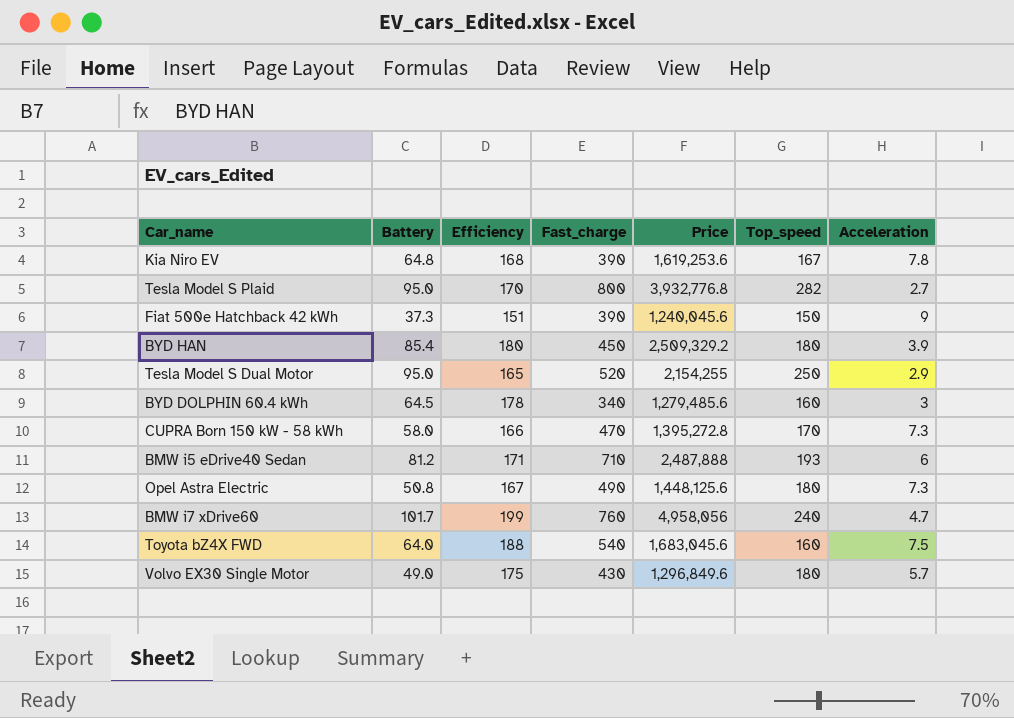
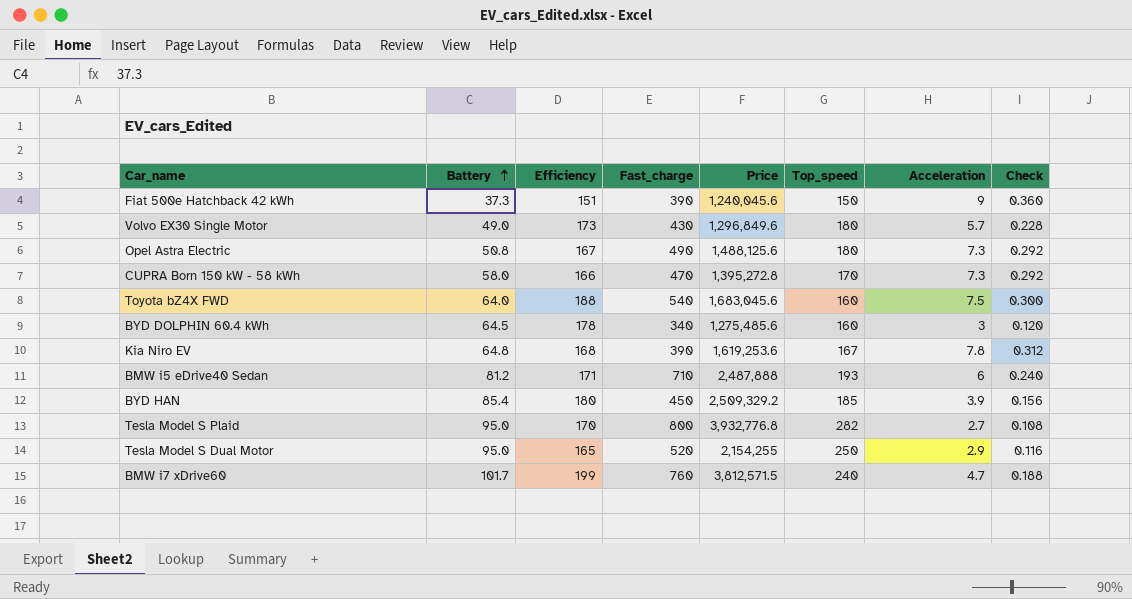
row order: none -> Battery ascending
column Check | formula: none -> [Acceleration] * 0.04
Volvo EX30 Single Motor | Efficiency: 175 -> 173
Opel Astra Electric | Price: 1,448,125.6 -> 1,488,125.6
BYD DOLPHIN 60.4 kWh | Price: 1,279,485.6 -> 1,275,485.6
BYD HAN | Top_speed: 180 -> 185
BMW i7 xDrive60 | Price: 4,958,056 -> 3,812,571.5

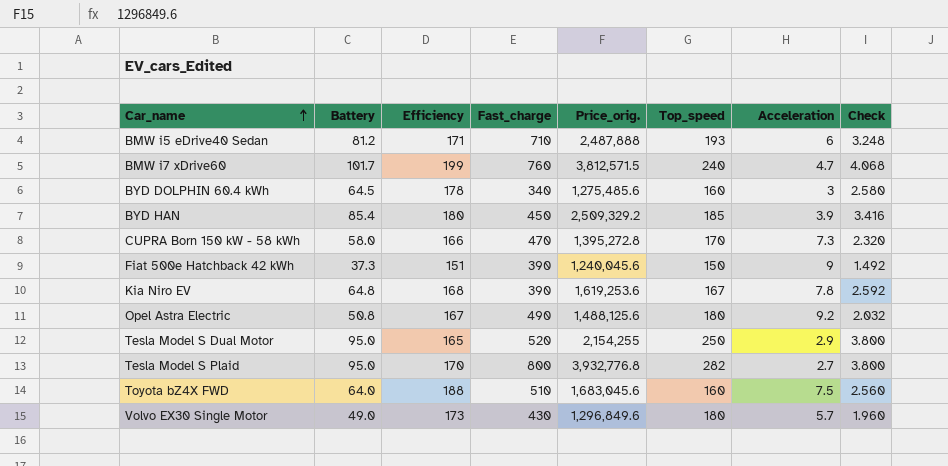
row order: Battery ascending -> Car_name ascending
column name: Price -> Price_orig.
column Check | formula: [Acceleration] * 0.04 -> [Battery] * 0.04
Opel Astra Electric | Acceleration: 7.3 -> 9.2
Toyota bZ4X FWD | Fast_charge: 540 -> 510

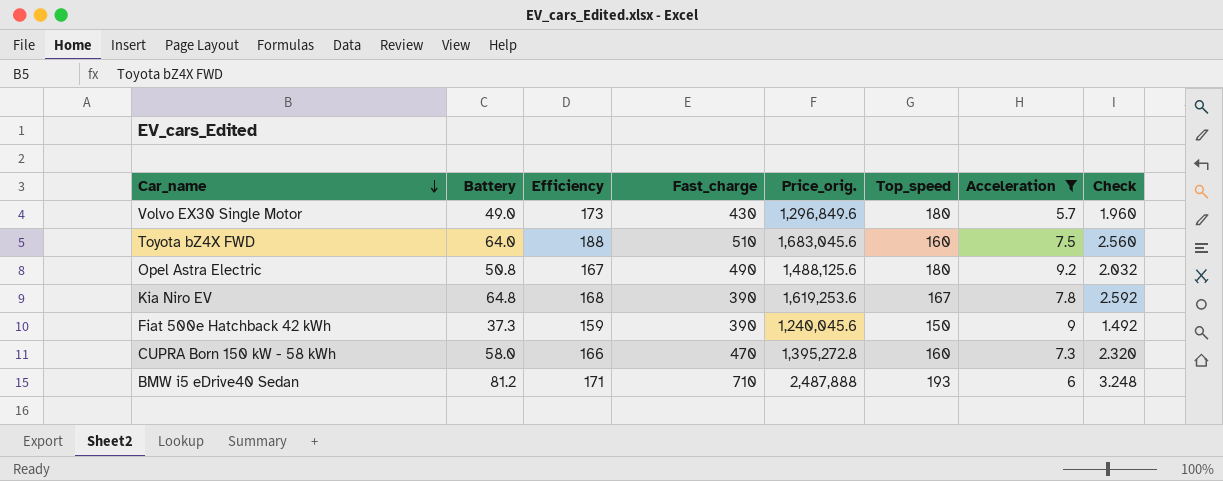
filter: none -> Acceleration >= 5.7
row order: Car_name ascending -> Car_name descending
Fiat 500e Hatchback 42 kWh | Efficiency: 151 -> 159
CUPRA Born 150 kW - 58 kWh | Top_speed: 170 -> 160

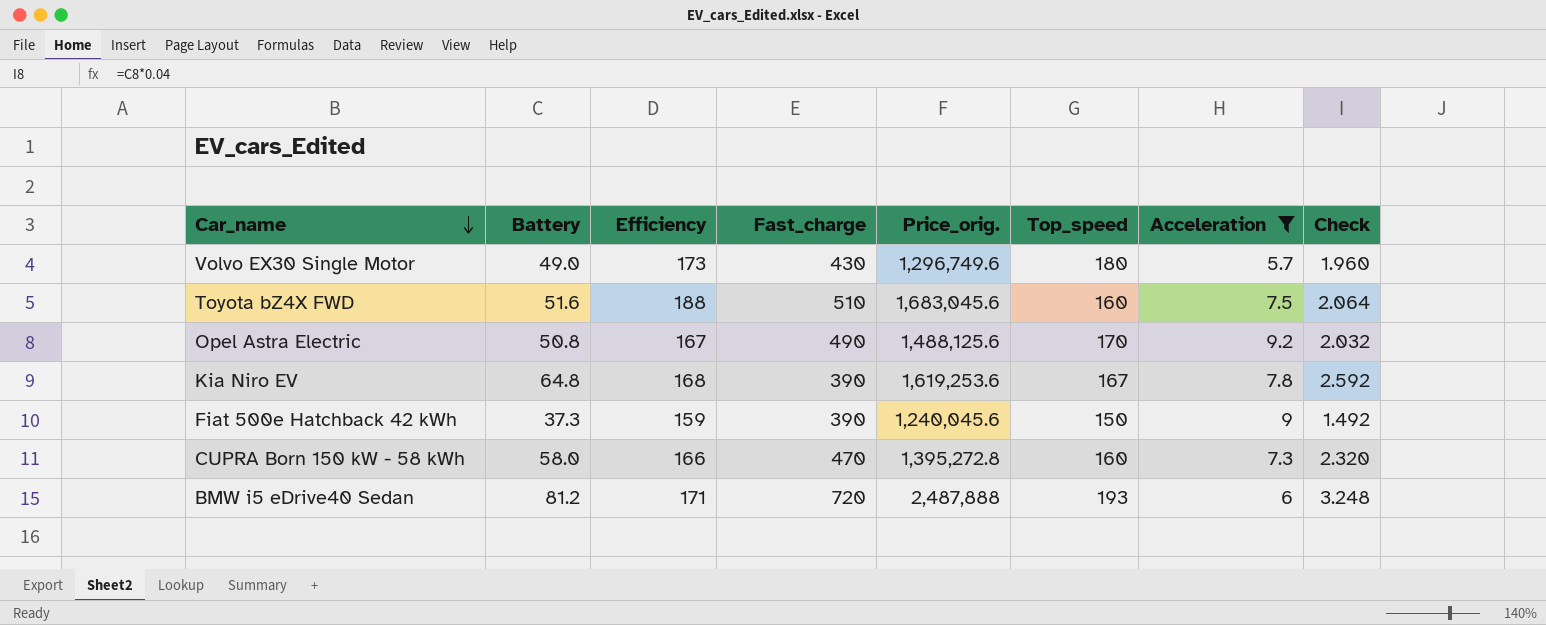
Volvo EX30 Single Motor | Price_orig.: 1,296,849.6 -> 1,296,749.6
Toyota bZ4X FWD | Battery: 64.0 -> 51.6
Toyota bZ4X FWD | Check: 2.560 -> 2.064
Opel Astra Electric | Top_speed: 180 -> 170
BMW i5 eDrive40 Sedan | Fast_charge: 710 -> 720

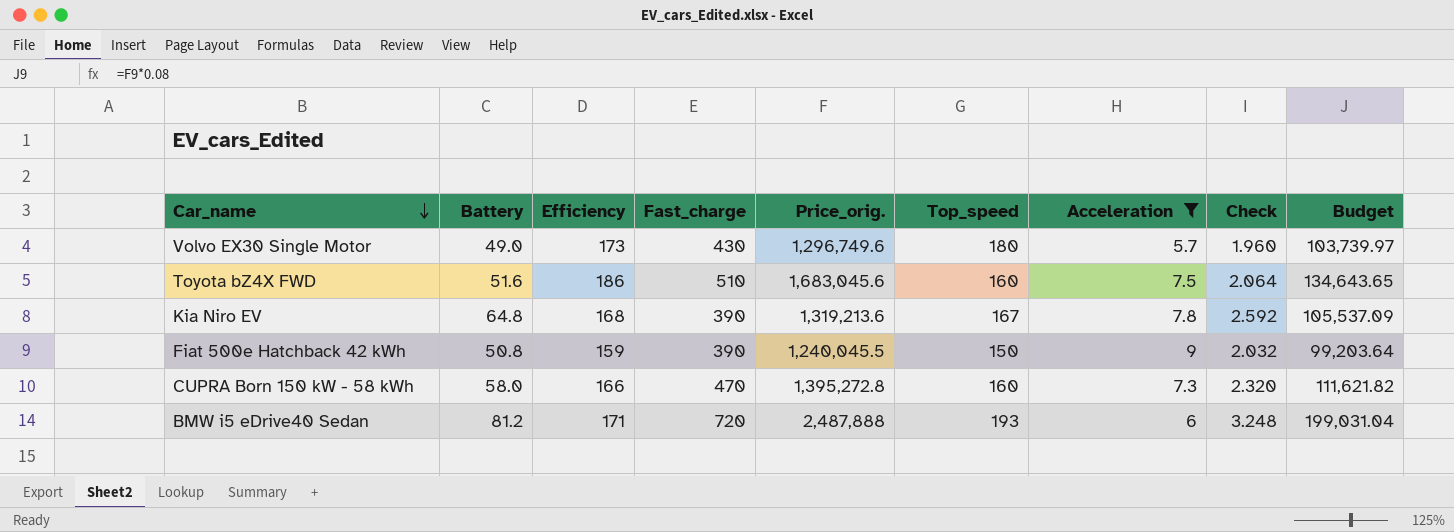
column Budget | formula: none -> [Price_orig.] * 0.08
row Opel Astra Electric: 50.8 | 167 | 490 | 1,488,125.6 | 170 | 9.2 | 2.032 -> none
Toyota bZ4X FWD | Efficiency: 188 -> 186
Kia Niro EV | Price_orig.: 1,619,253.6 -> 1,319,213.6
Fiat 500e Hatchback 42 kWh | Battery: 37.3 -> 50.8
Fiat 500e Hatchback 42 kWh | Price_orig.: 1,240,045.6 -> 1,240,045.5
Fiat 500e Hatchback 42 kWh | Check: 1.492 -> 2.032

